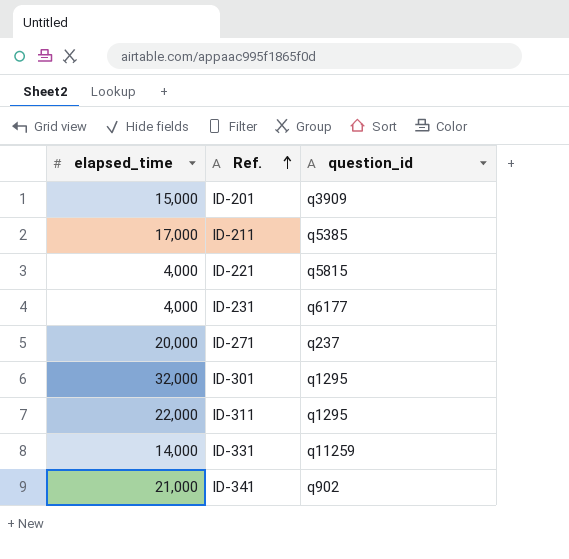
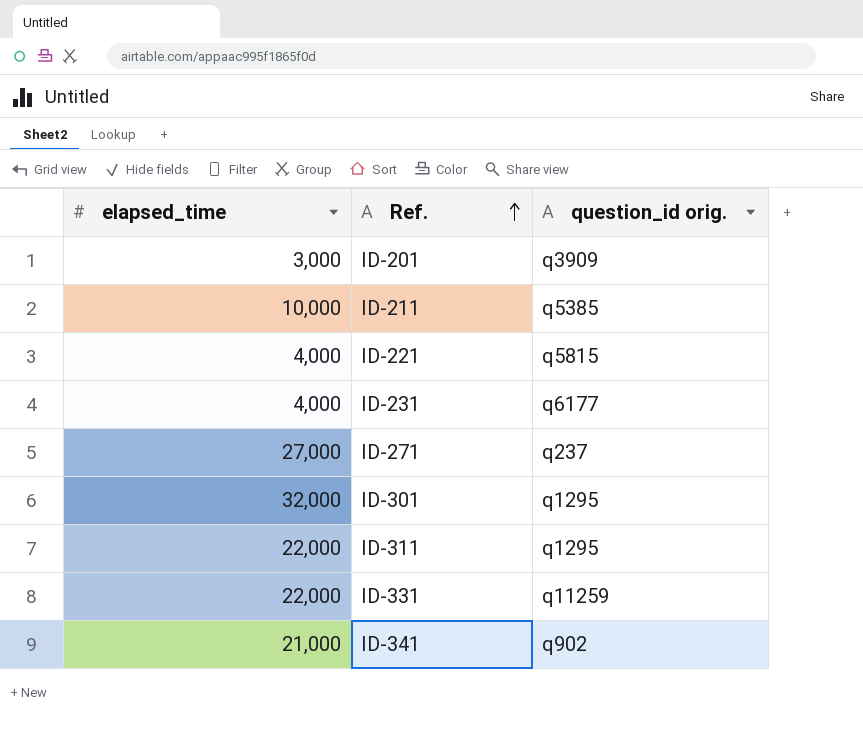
column name: question_id -> question_id orig.
ID-201 | elapsed_time: 15,000 -> 3,000
ID-211 | elapsed_time: 17,000 -> 10,000
ID-271 | elapsed_time: 20,000 -> 27,000
ID-331 | elapsed_time: 14,000 -> 22,000

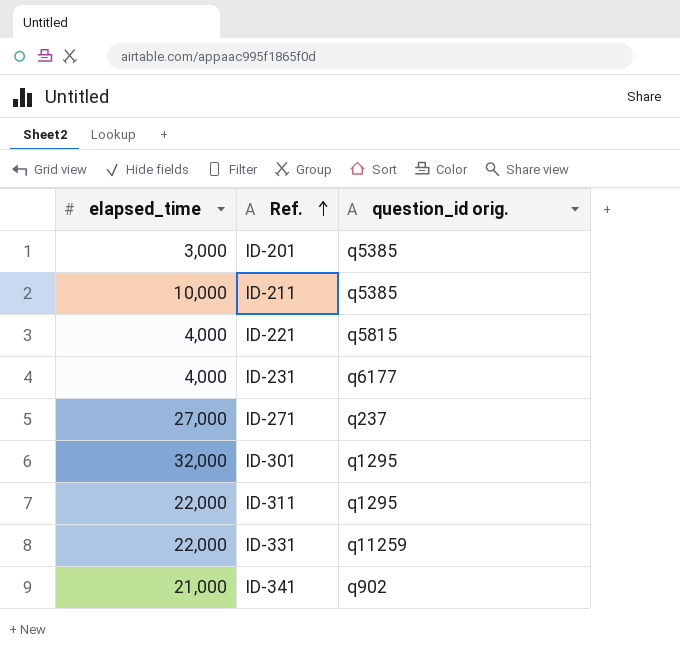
ID-201 | question_id orig.: q3909 -> q5385

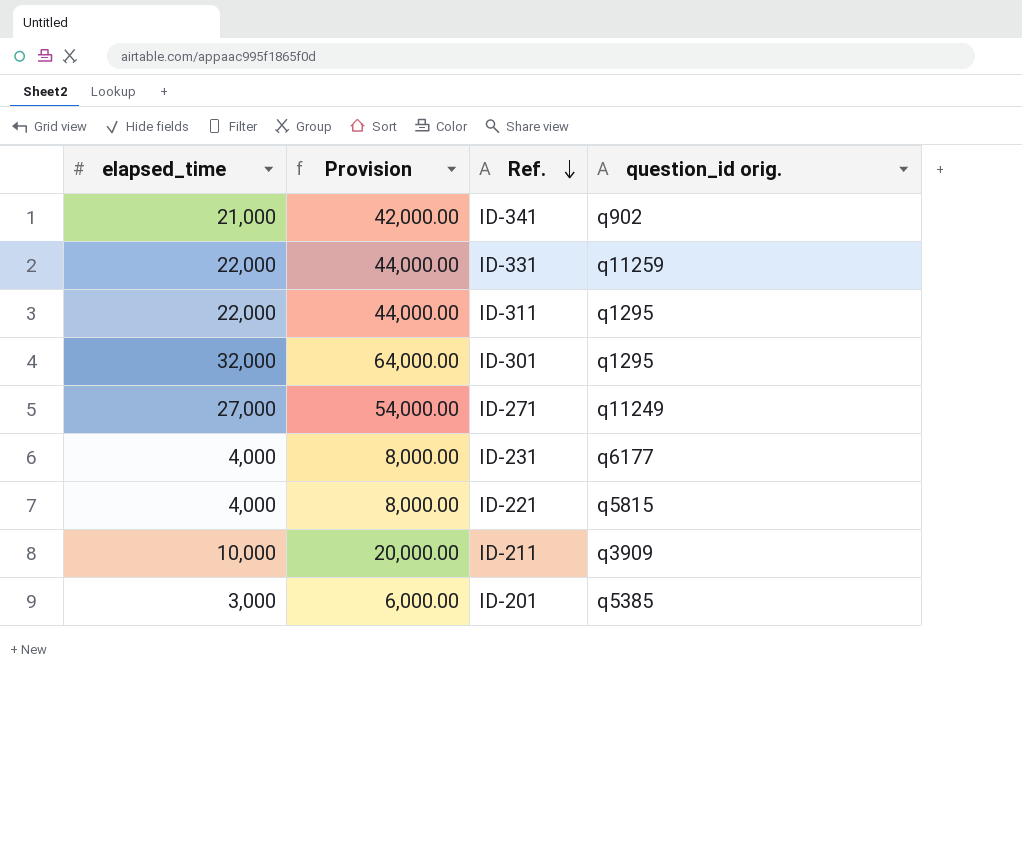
row order: Ref. ascending -> Ref. descending
column Provision | formula: none -> [elapsed_time] * 2
ID-271 | question_id orig.: q237 -> q11249
ID-211 | question_id orig.: q5385 -> q3909

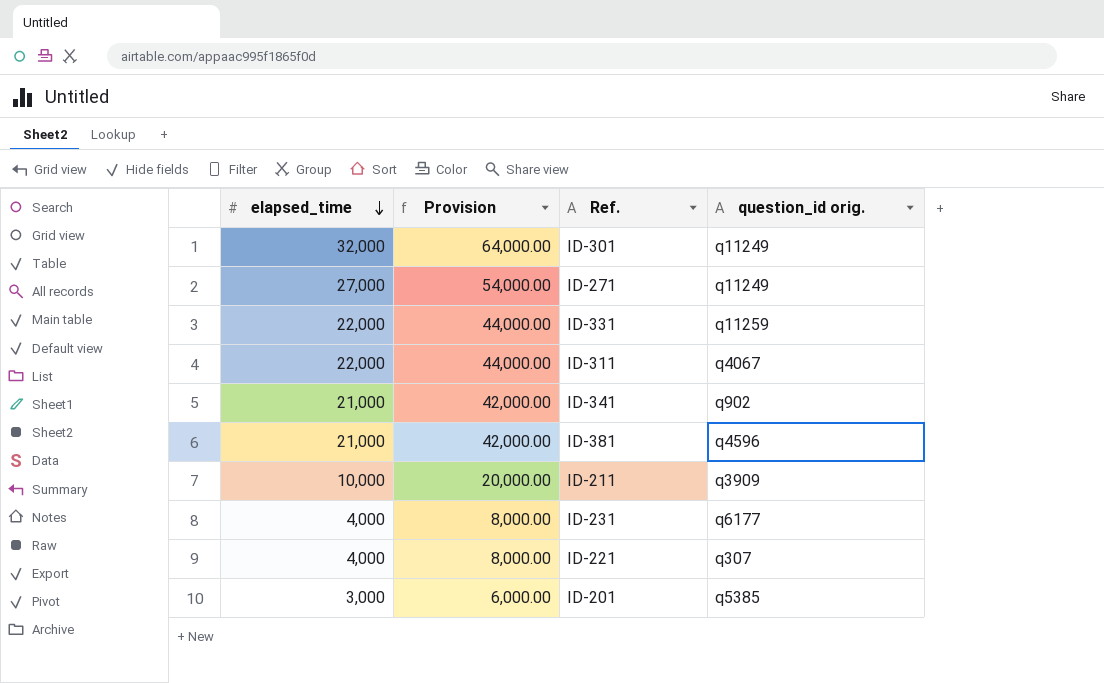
row order: Ref. descending -> elapsed_time descending
ID-301 | question_id orig.: q1295 -> q11249
ID-311 | question_id orig.: q1295 -> q4067
row ID-381: none -> 21,000 | 42,000.00 | q4596
ID-221 | question_id orig.: q5815 -> q307

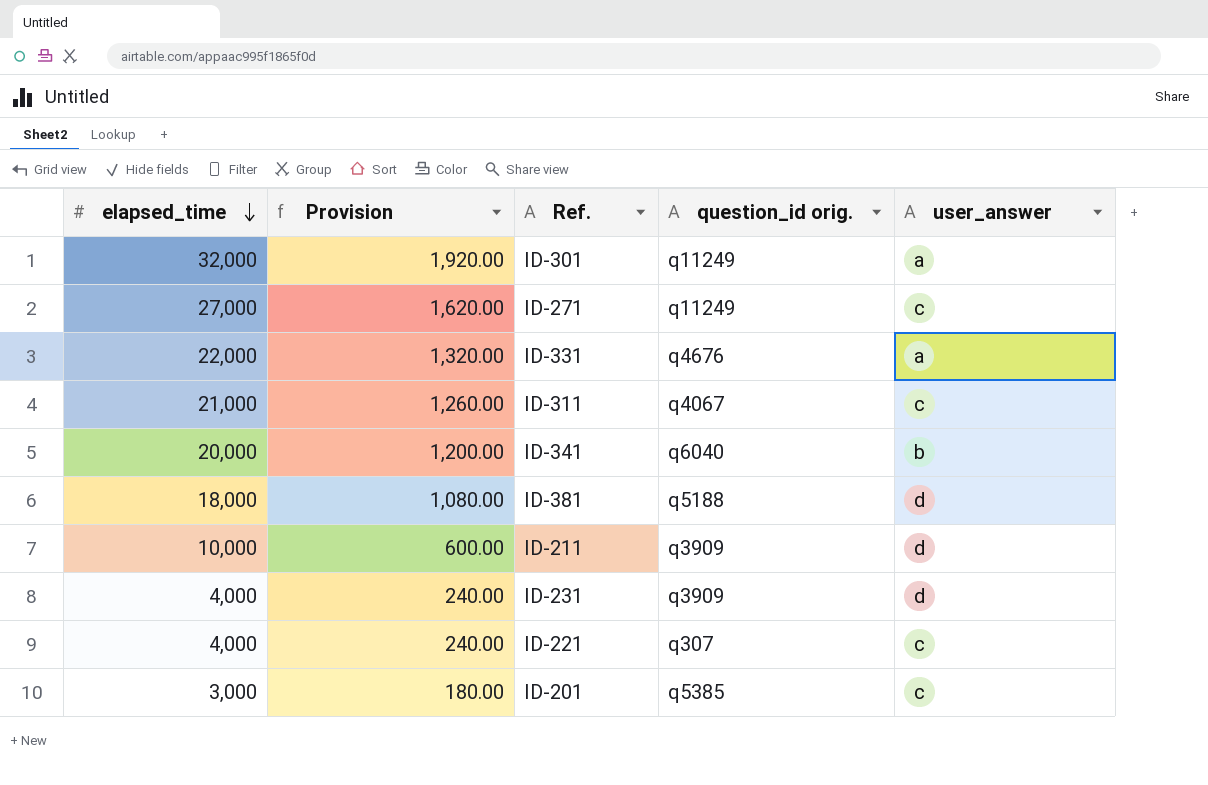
column Provision | formula: [elapsed_time] * 2 -> [elapsed_time] * 0.06
column user_answer | position: none -> 5
ID-331 | question_id orig.: q11259 -> q4676
ID-311 | elapsed_time: 22,000 -> 21,000
ID-341 | elapsed_time: 21,000 -> 20,000
ID-341 | question_id orig.: q902 -> q6040
ID-381 | elapsed_time: 21,000 -> 18,000
ID-381 | question_id orig.: q4596 -> q5188
ID-231 | question_id orig.: q6177 -> q3909

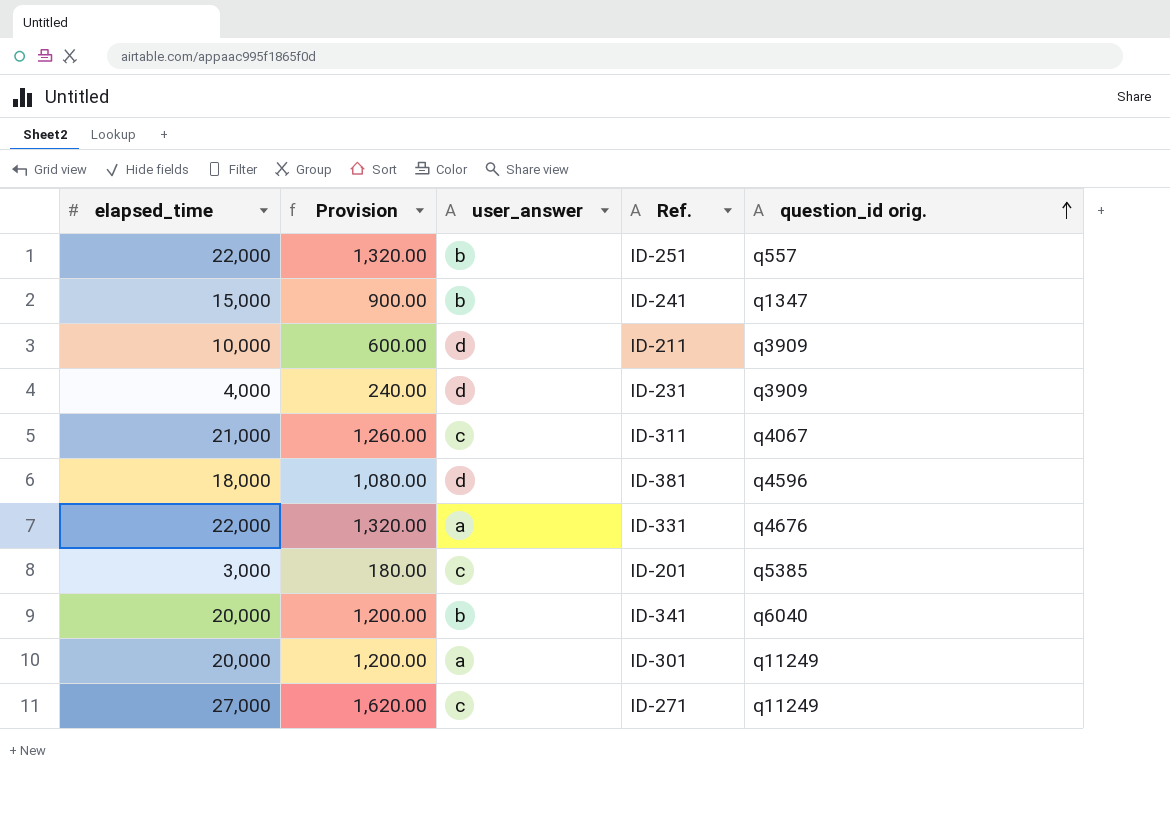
row order: elapsed_time descending -> question_id orig. ascending
column user_answer | position: 5 -> 3
row ID-221: 4,000 | 240.00 | q307 | c -> none
row ID-251: none -> 22,000 | 1,320.00 | b | q557
row ID-241: none -> 15,000 | 900.00 | b | q1347
ID-381 | question_id orig.: q5188 -> q4596
ID-301 | elapsed_time: 32,000 -> 20,000
ID-301 | Provision: 1,920.00 -> 1,200.00

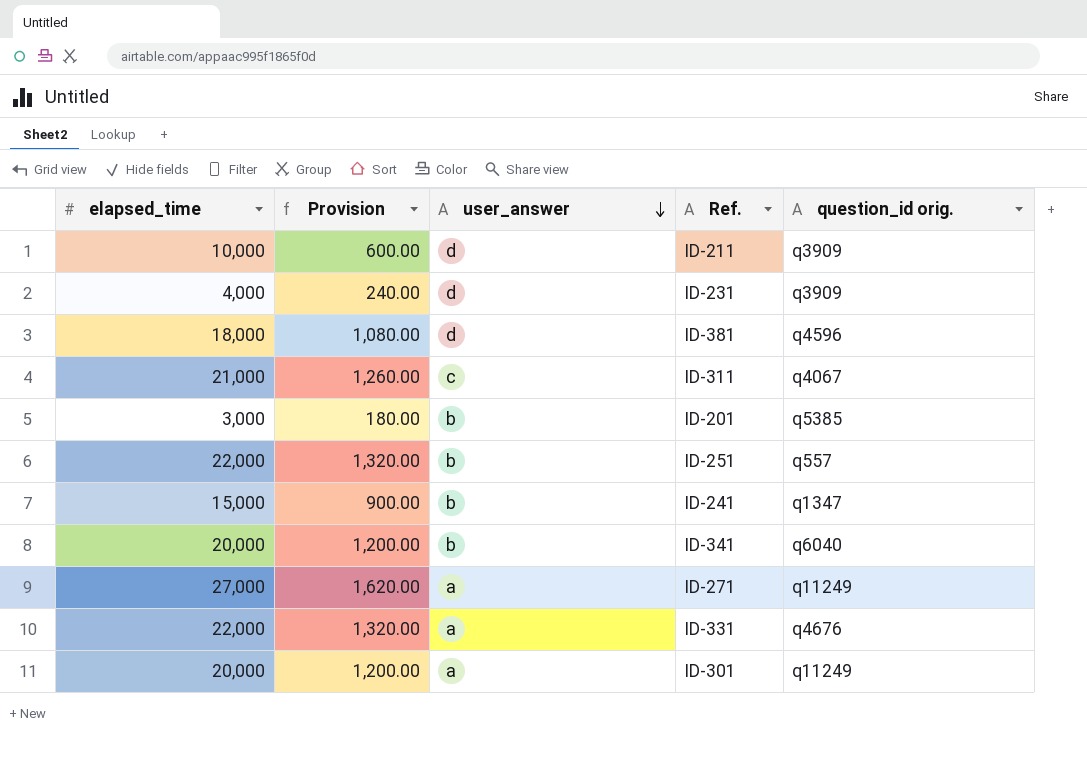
row order: question_id orig. ascending -> user_answer descending
ID-201 | user_answer: c -> b
ID-271 | user_answer: c -> a

